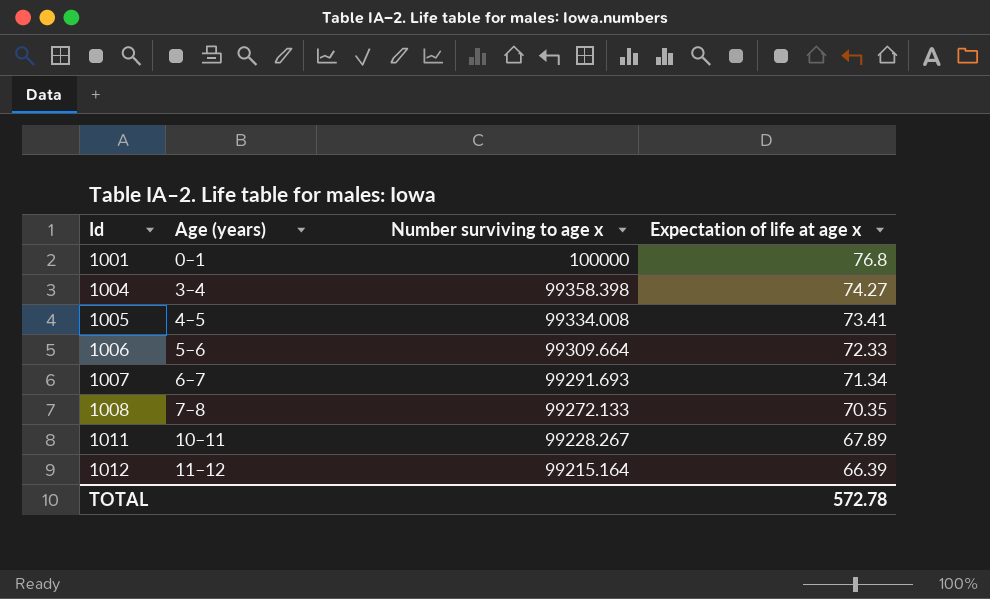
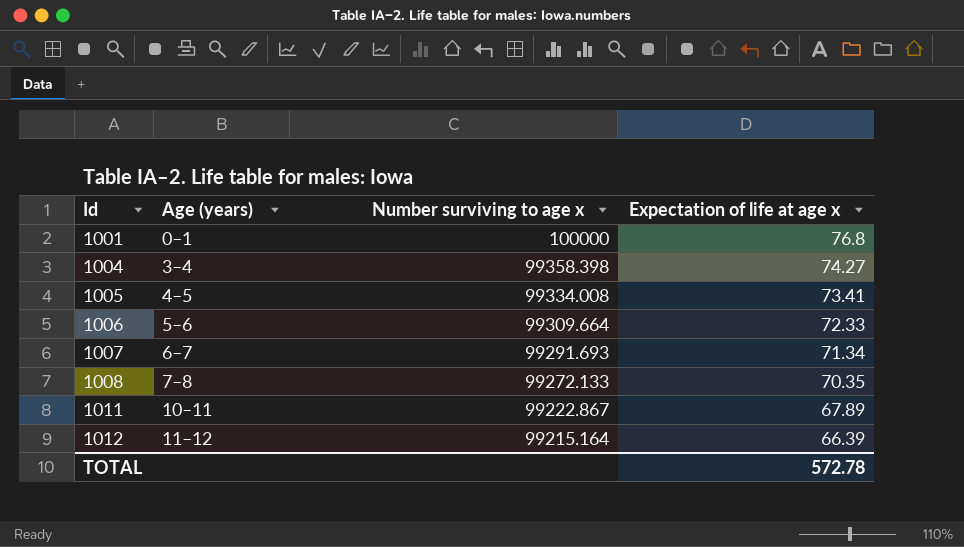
1011 | Number surviving to age x: 99228.267 -> 99222.867

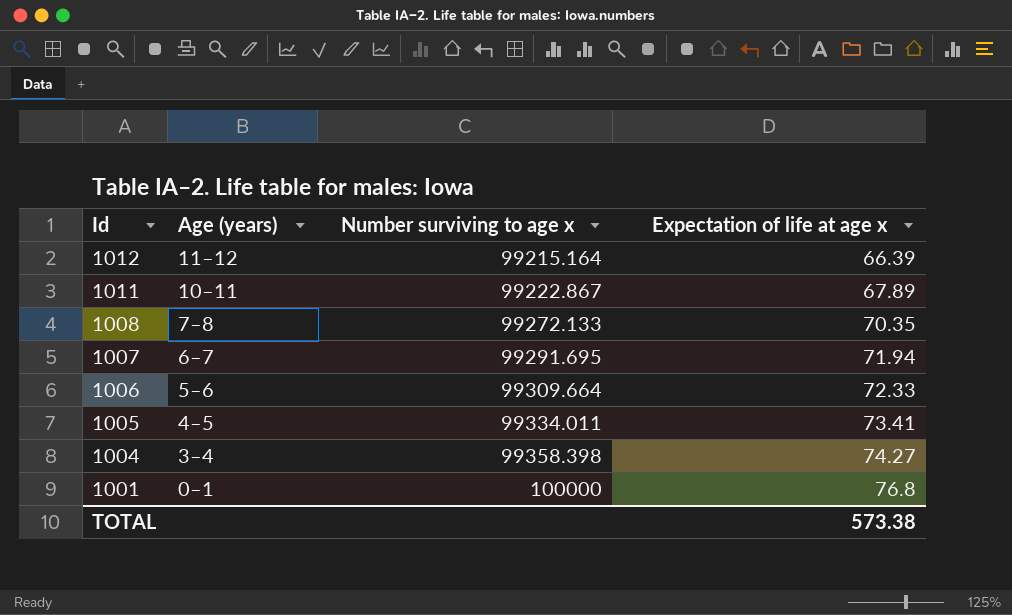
row order: Id ascending -> Id descending
1007 | Number surviving to age x: 99291.693 -> 99291.695
1007 | Expectation of life at age x: 71.34 -> 71.94
1005 | Number surviving to age x: 99334.008 -> 99334.011
TOTAL | Expectation of life at age x: 572.78 -> 573.38

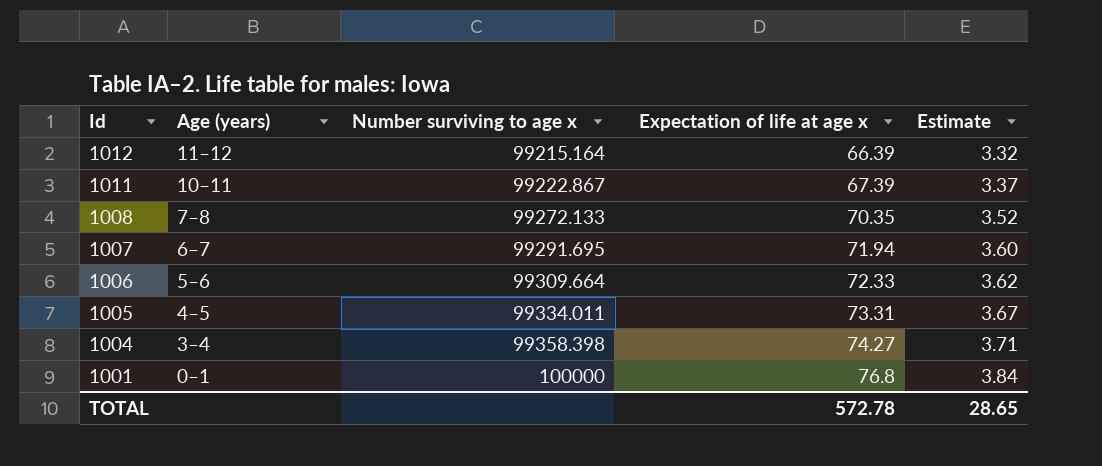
column Estimate | formula: none -> [Expectation of life at age x] * 0.05
1011 | Expectation of life at age x: 67.89 -> 67.39
1005 | Expectation of life at age x: 73.41 -> 73.31
TOTAL | Expectation of life at age x: 573.38 -> 572.78

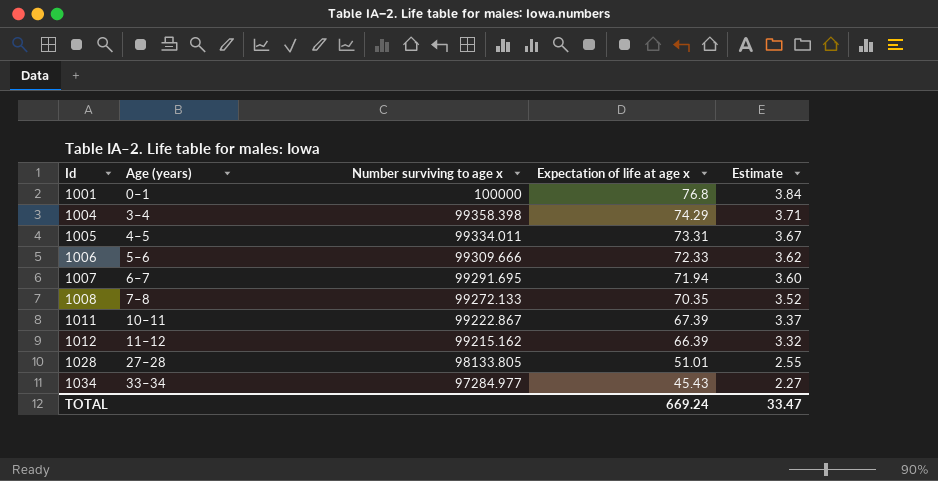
row order: Id descending -> Id ascending
1004 | Expectation of life at age x: 74.27 -> 74.29
1006 | Number surviving to age x: 99309.664 -> 99309.666
1012 | Number surviving to age x: 99215.164 -> 99215.162
row 1028: none -> 27–28 | 98133.805 | 51.01 | 2.55
row 1034: none -> 33–34 | 97284.977 | 45.43 | 2.27
TOTAL | Expectation of life at age x: 572.78 -> 669.24
TOTAL | Estimate: 28.65 -> 33.47

